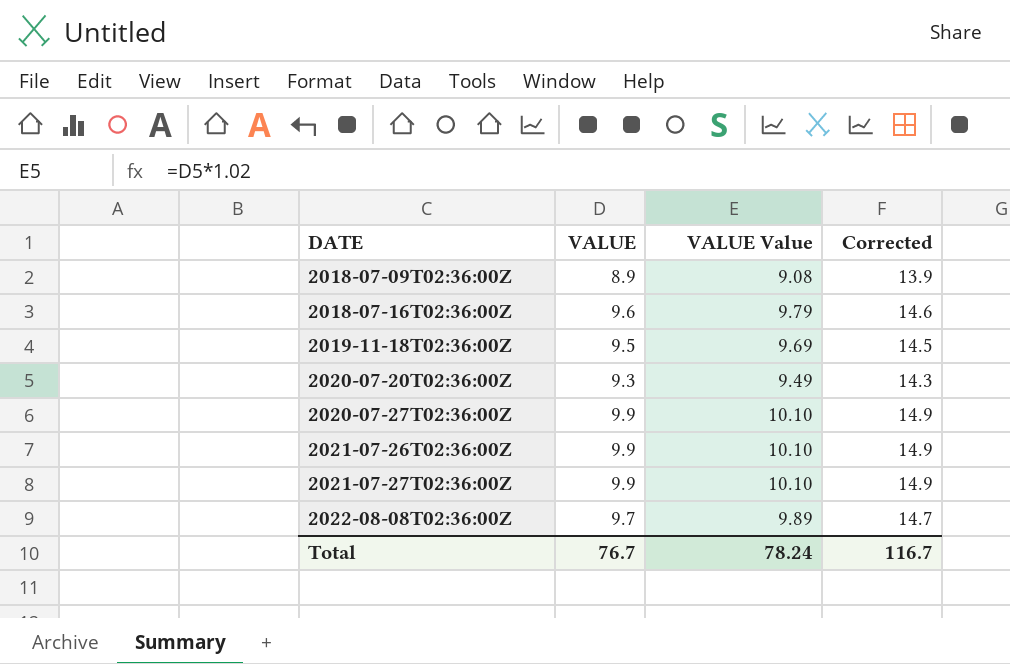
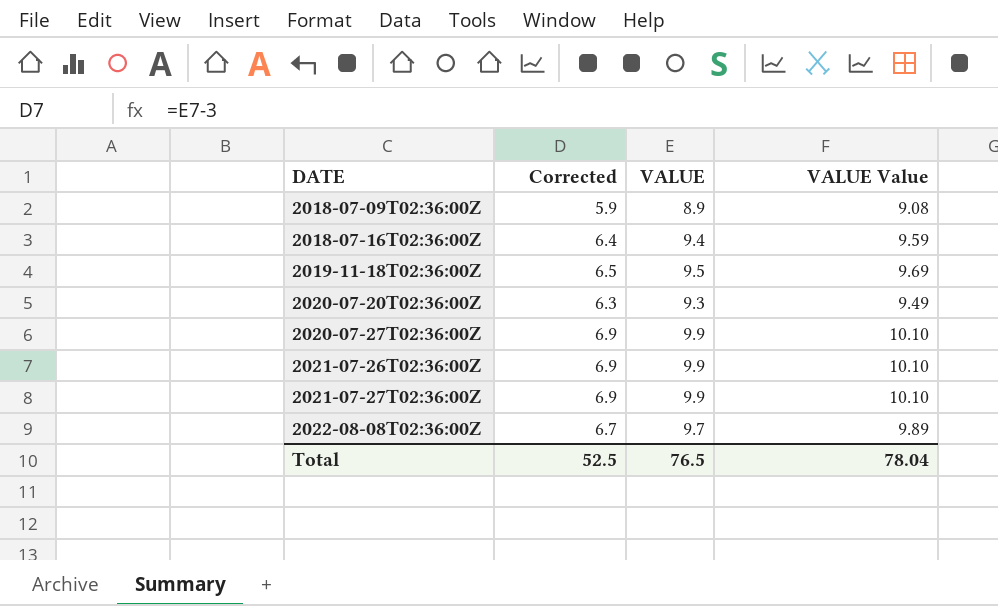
column Corrected | formula: [VALUE] + 5 -> [VALUE] - 3
column Corrected | position: 4 -> 2
2018-07-16T02:36:00Z | VALUE: 9.6 -> 9.4
2018-07-16T02:36:00Z | VALUE Value: 9.79 -> 9.59
Total | Corrected: 116.7 -> 52.5
Total | VALUE: 76.7 -> 76.5
Total | VALUE Value: 78.24 -> 78.04

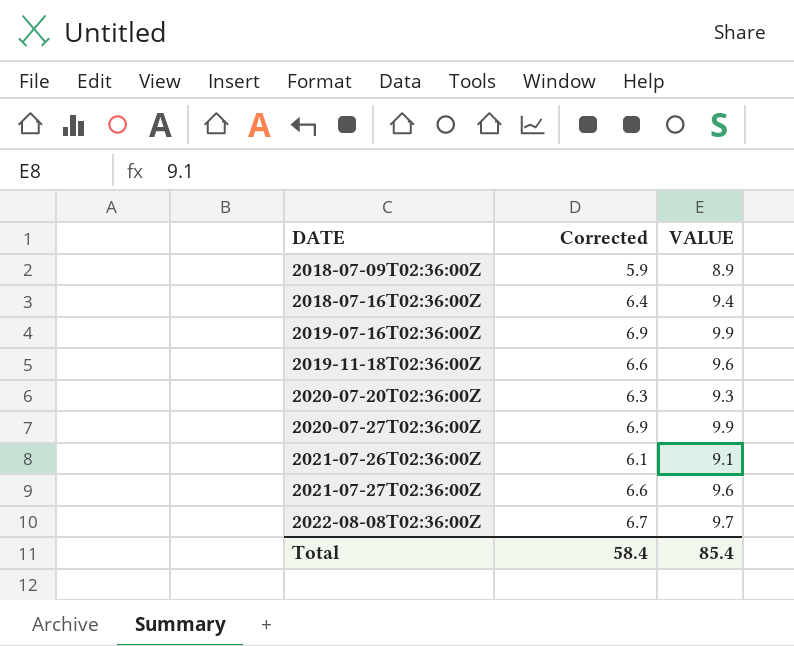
column VALUE Value | formula: [VALUE] * 1.02 -> none
row 2019-07-16T02:36:00Z: none -> 6.9 | 9.9
2019-11-18T02:36:00Z | Corrected: 6.5 -> 6.6
2019-11-18T02:36:00Z | VALUE: 9.5 -> 9.6
2021-07-26T02:36:00Z | Corrected: 6.9 -> 6.1
2021-07-26T02:36:00Z | VALUE: 9.9 -> 9.1
2021-07-27T02:36:00Z | Corrected: 6.9 -> 6.6
2021-07-27T02:36:00Z | VALUE: 9.9 -> 9.6
Total | Corrected: 52.5 -> 58.4
Total | VALUE: 76.5 -> 85.4

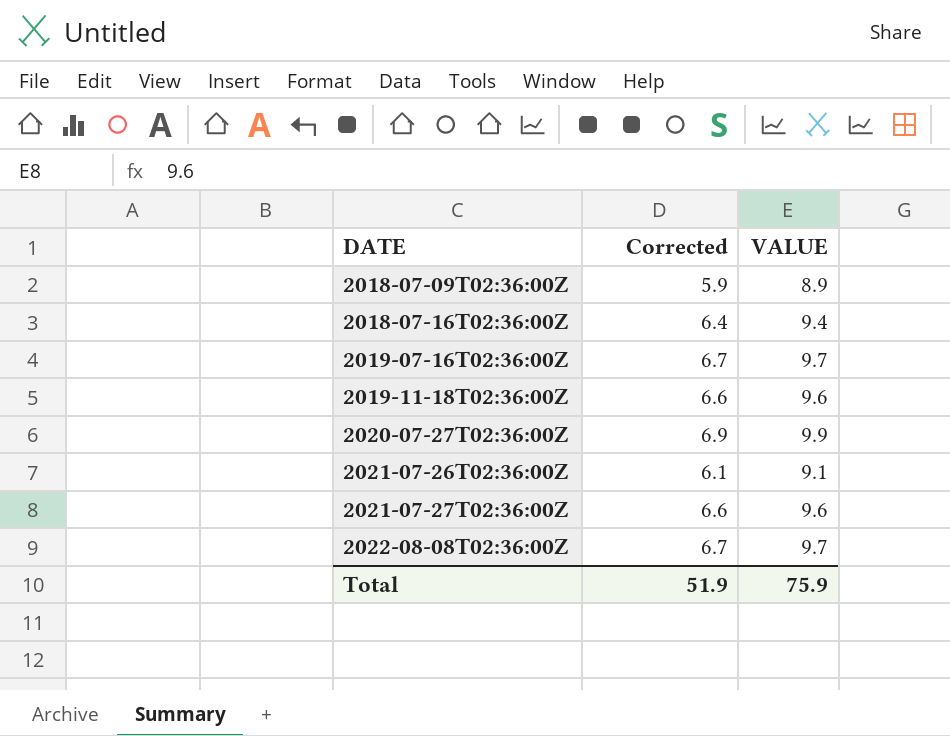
row 2020-07-20T02:36:00Z: 6.3 | 9.3 -> none
2019-07-16T02:36:00Z | Corrected: 6.9 -> 6.7
2019-07-16T02:36:00Z | VALUE: 9.9 -> 9.7
Total | Corrected: 58.4 -> 51.9
Total | VALUE: 85.4 -> 75.9

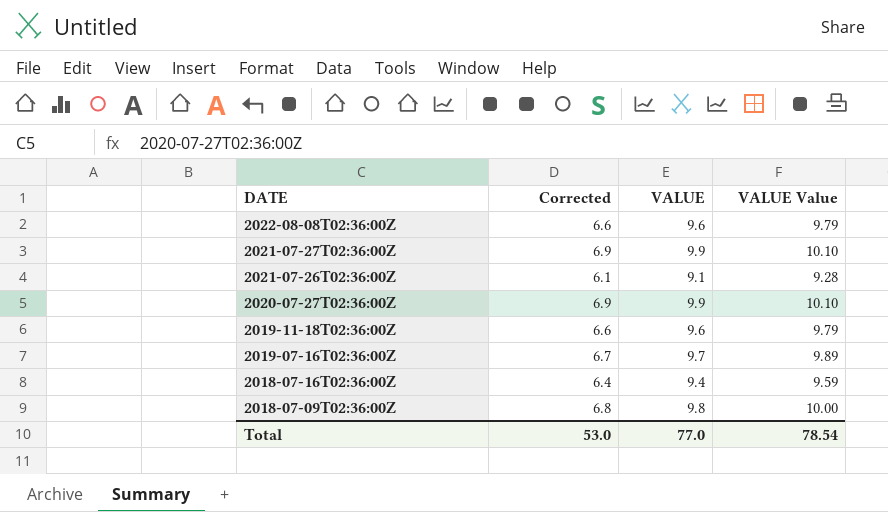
row order: DATE ascending -> DATE descending
column VALUE Value | formula: none -> [VALUE] * 1.02
2022-08-08T02:36:00Z | Corrected: 6.7 -> 6.6
2022-08-08T02:36:00Z | VALUE: 9.7 -> 9.6
2021-07-27T02:36:00Z | Corrected: 6.6 -> 6.9
2021-07-27T02:36:00Z | VALUE: 9.6 -> 9.9
2018-07-09T02:36:00Z | Corrected: 5.9 -> 6.8
2018-07-09T02:36:00Z | VALUE: 8.9 -> 9.8
Total | Corrected: 51.9 -> 53.0
Total | VALUE: 75.9 -> 77.0

